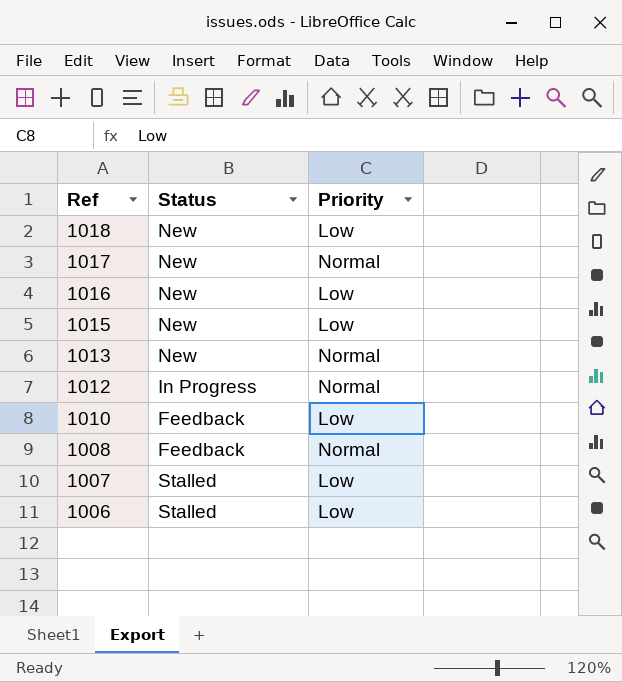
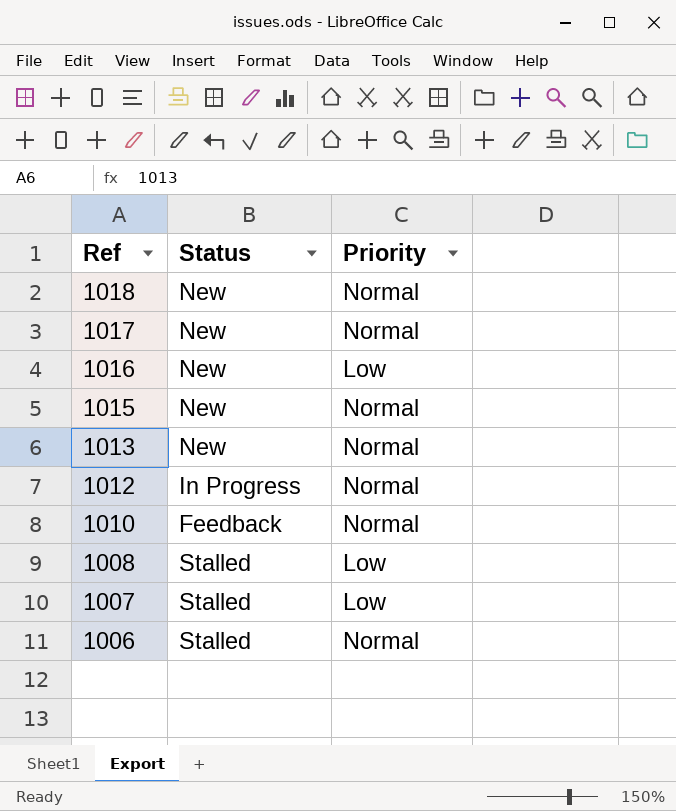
1018 | Priority: Low -> Normal
1015 | Priority: Low -> Normal
1010 | Priority: Low -> Normal
1008 | Status: Feedback -> Stalled
1008 | Priority: Normal -> Low
1006 | Priority: Low -> Normal

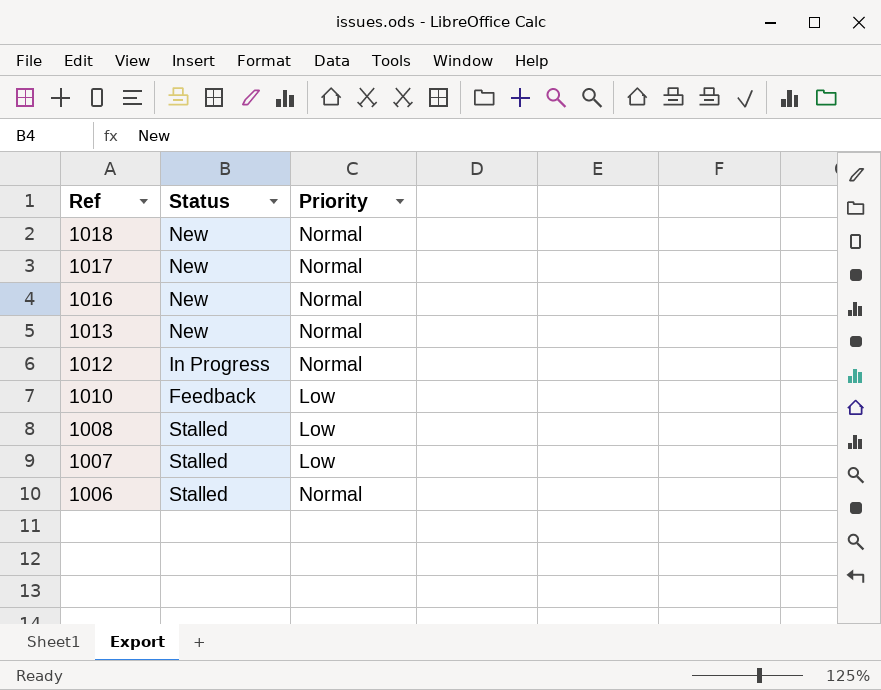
row 1015: New | Normal -> none
1016 | Priority: Low -> Normal
1010 | Priority: Normal -> Low

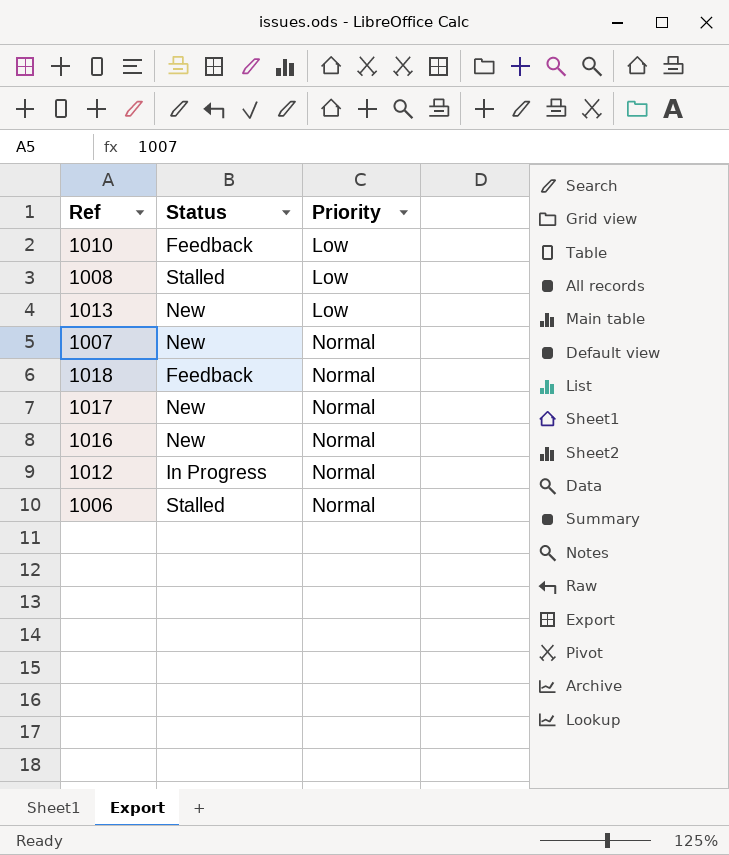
row order: Ref descending -> Priority ascending
1013 | Priority: Normal -> Low
1007 | Status: Stalled -> New
1007 | Priority: Low -> Normal
1018 | Status: New -> Feedback

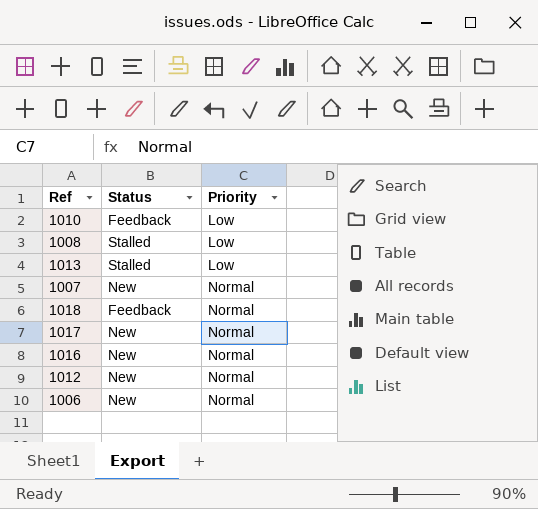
1013 | Status: New -> Stalled
1012 | Status: In Progress -> New
1006 | Status: Stalled -> New

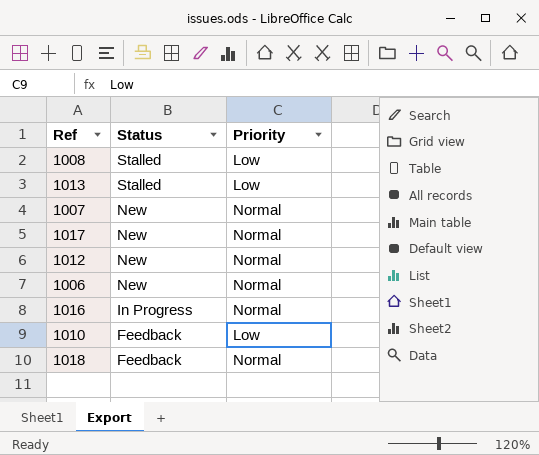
row order: Priority ascending -> Status descending
1016 | Status: New -> In Progress

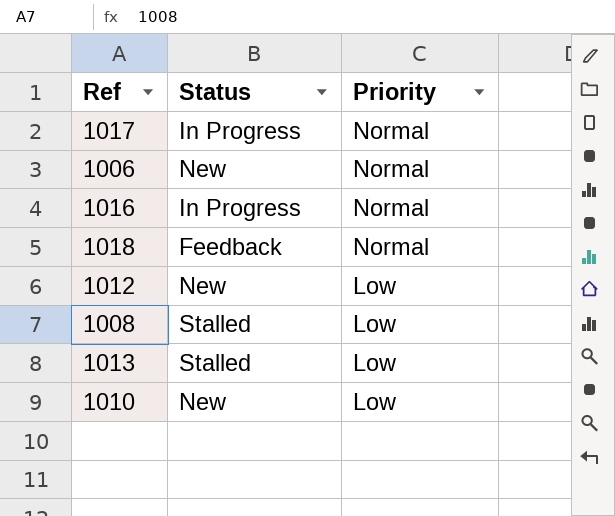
row order: Status descending -> Priority descending
row 1007: New | Normal -> none
1017 | Status: New -> In Progress
1012 | Priority: Normal -> Low
1010 | Status: Feedback -> New

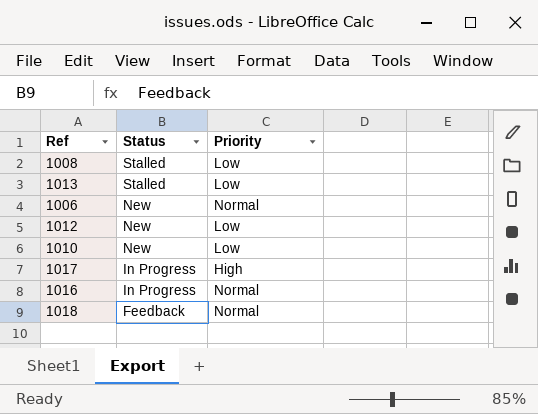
row order: Priority descending -> Status descending
1017 | Priority: Normal -> High

